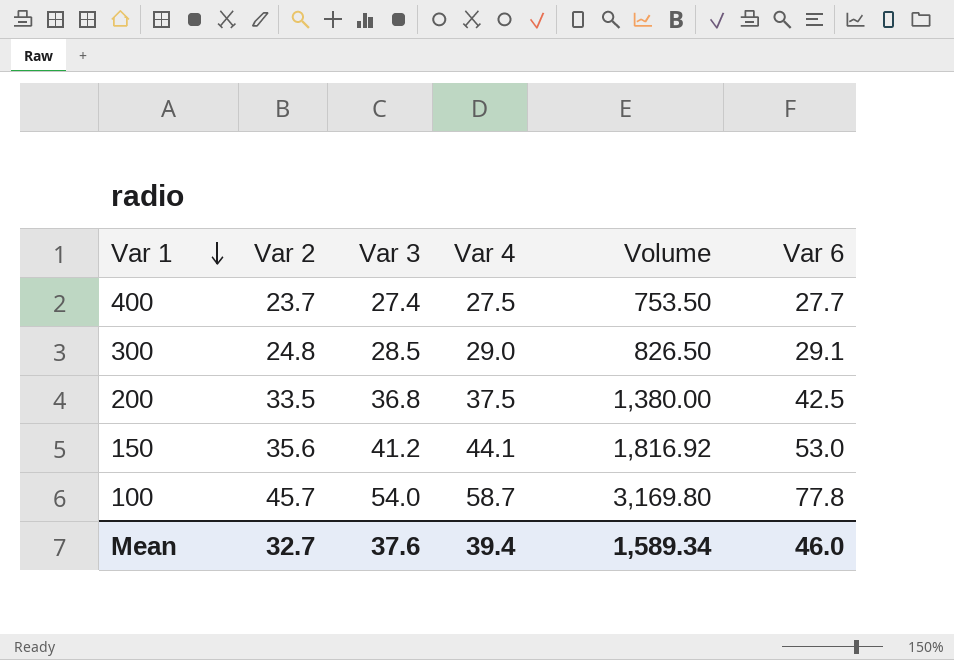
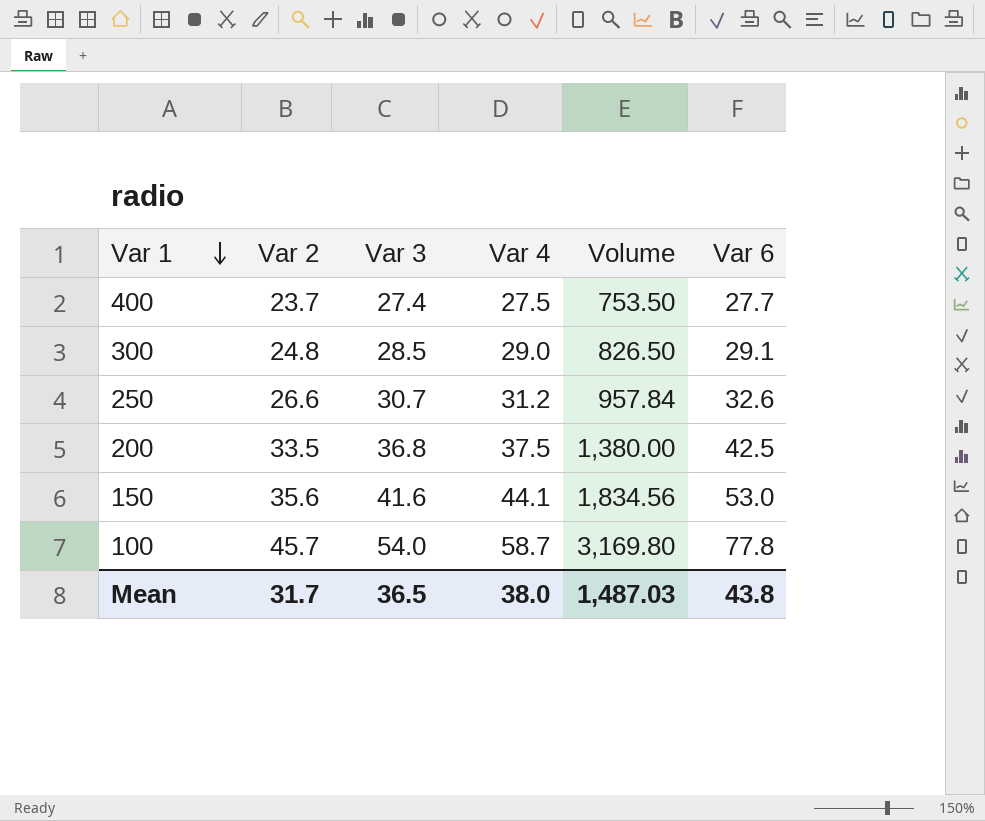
row 250: none -> 26.6 | 30.7 | 31.2 | 957.84 | 32.6
150 | Var 3: 41.2 -> 41.6
150 | Volume: 1,816.92 -> 1,834.56
Mean | Var 2: 32.7 -> 31.7
Mean | Var 3: 37.6 -> 36.5
Mean | Var 4: 39.4 -> 38.0
Mean | Volume: 1,589.34 -> 1,487.03
Mean | Var 6: 46.0 -> 43.8

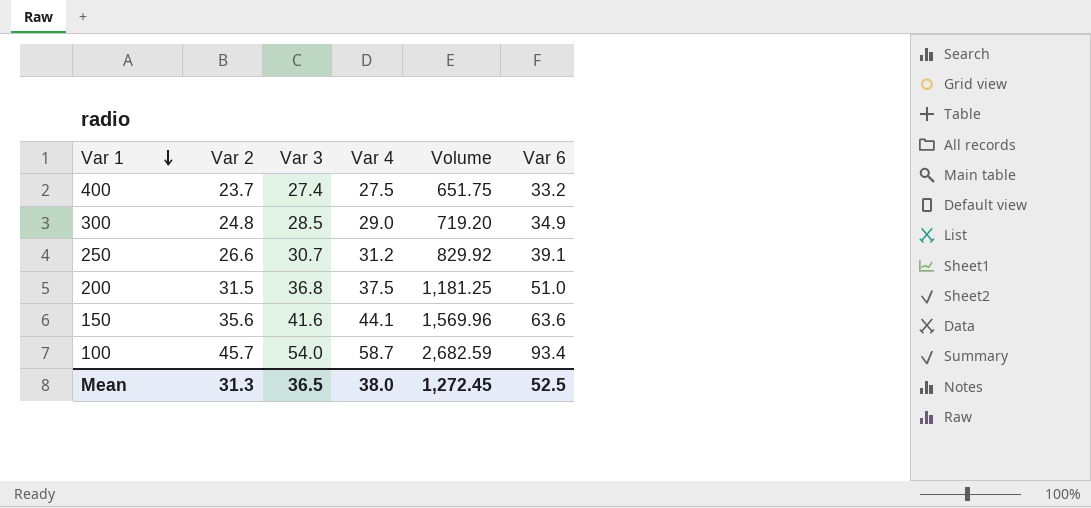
column Volume | formula: [Var 3] * [Var 4] -> [Var 2] * [Var 4]
400 | Var 6: 27.7 -> 33.2
300 | Var 6: 29.1 -> 34.9
250 | Var 6: 32.6 -> 39.1
200 | Var 2: 33.5 -> 31.5
200 | Var 6: 42.5 -> 51.0
150 | Var 6: 53.0 -> 63.6
100 | Var 6: 77.8 -> 93.4
Mean | Var 2: 31.7 -> 31.3
Mean | Volume: 1,487.03 -> 1,272.45
Mean | Var 6: 43.8 -> 52.5

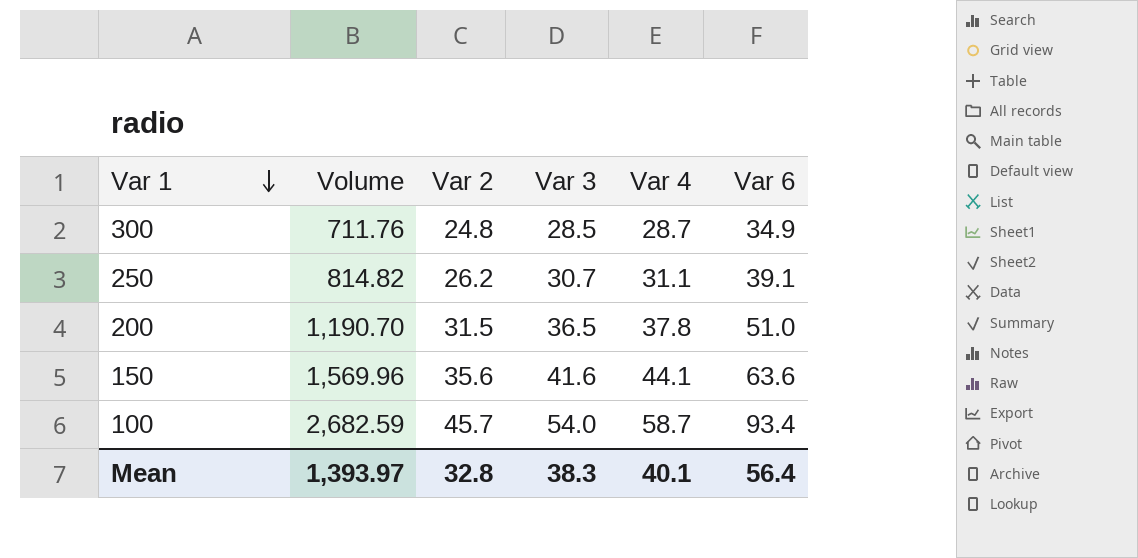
column Volume | position: 5 -> 2
row 400: 23.7 | 27.4 | 27.5 | 651.75 | 33.2 -> none
300 | Volume: 719.20 -> 711.76
300 | Var 4: 29.0 -> 28.7
250 | Volume: 829.92 -> 814.82
250 | Var 2: 26.6 -> 26.2
250 | Var 4: 31.2 -> 31.1
200 | Volume: 1,181.25 -> 1,190.70
200 | Var 3: 36.8 -> 36.5
200 | Var 4: 37.5 -> 37.8
Mean | Volume: 1,272.45 -> 1,393.97
Mean | Var 2: 31.3 -> 32.8
Mean | Var 3: 36.5 -> 38.3
Mean | Var 4: 38.0 -> 40.1
Mean | Var 6: 52.5 -> 56.4

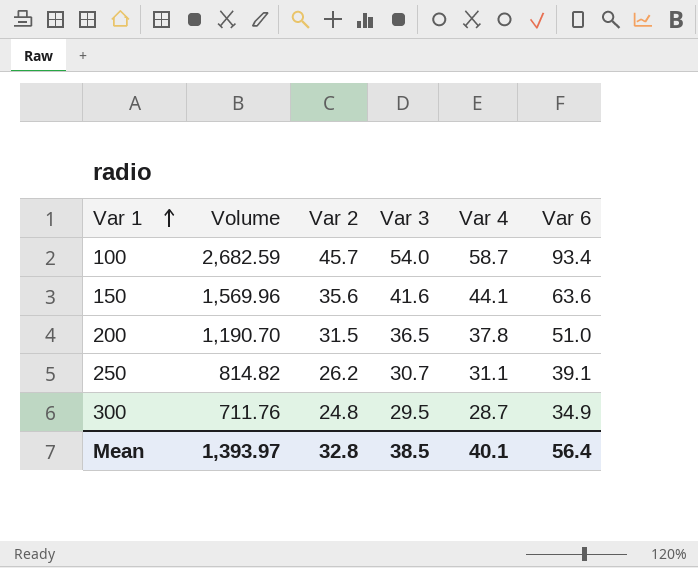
row order: Var 1 descending -> Var 1 ascending
300 | Var 3: 28.5 -> 29.5
Mean | Var 3: 38.3 -> 38.5

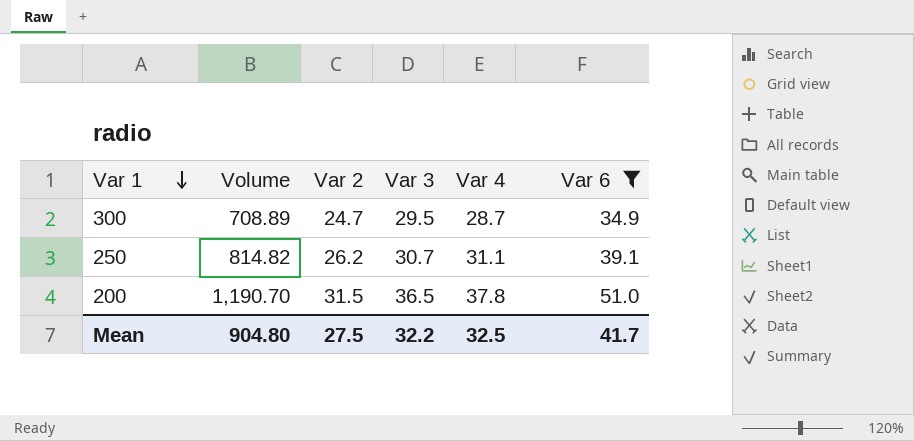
filter: none -> Var 6 <= 51.0
row order: Var 1 ascending -> Var 1 descending
300 | Volume: 711.76 -> 708.89
300 | Var 2: 24.8 -> 24.7
Mean | Volume: 1,393.97 -> 904.80
Mean | Var 2: 32.8 -> 27.5
Mean | Var 3: 38.5 -> 32.2
Mean | Var 4: 40.1 -> 32.5
Mean | Var 6: 56.4 -> 41.7

